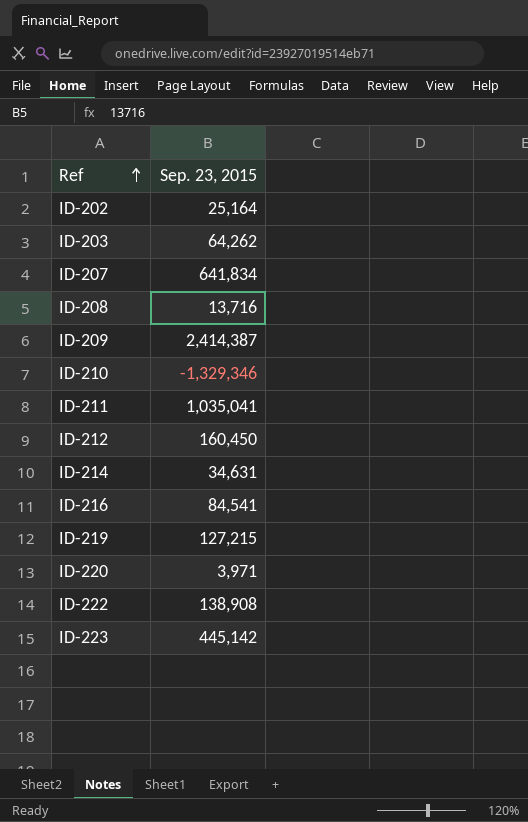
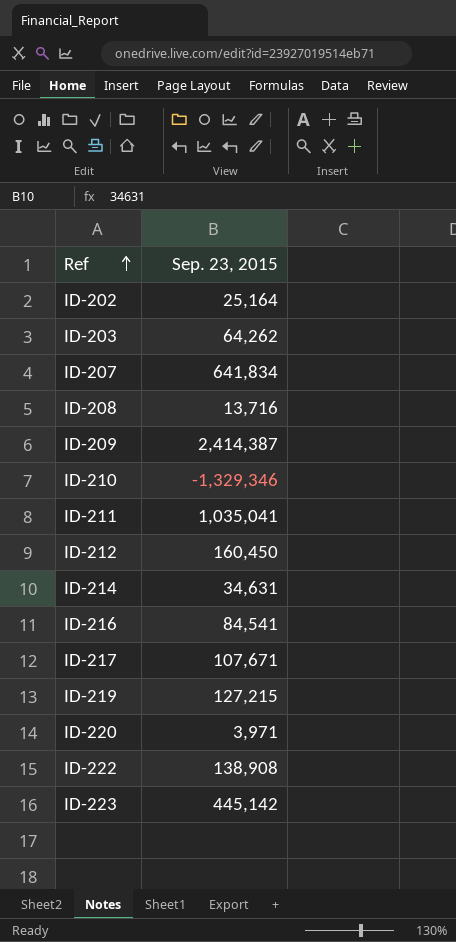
row ID-217: none -> 107,671

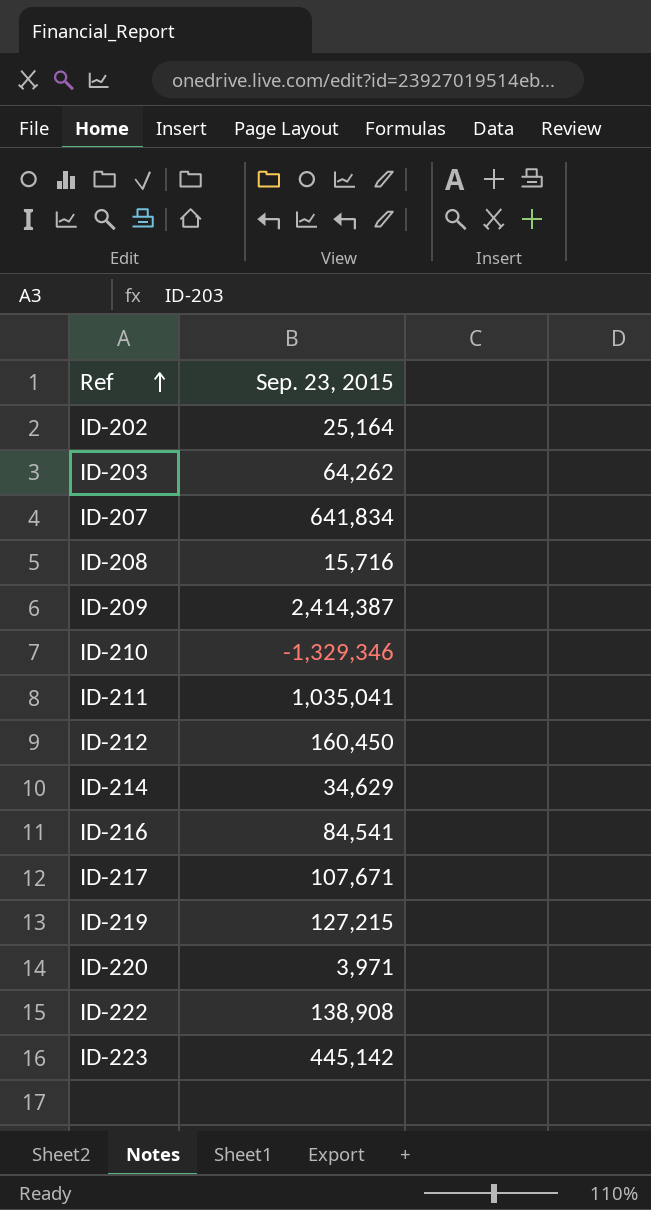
ID-208 | Sep. 23, 2015: 13,716 -> 15,716
ID-214 | Sep. 23, 2015: 34,631 -> 34,629

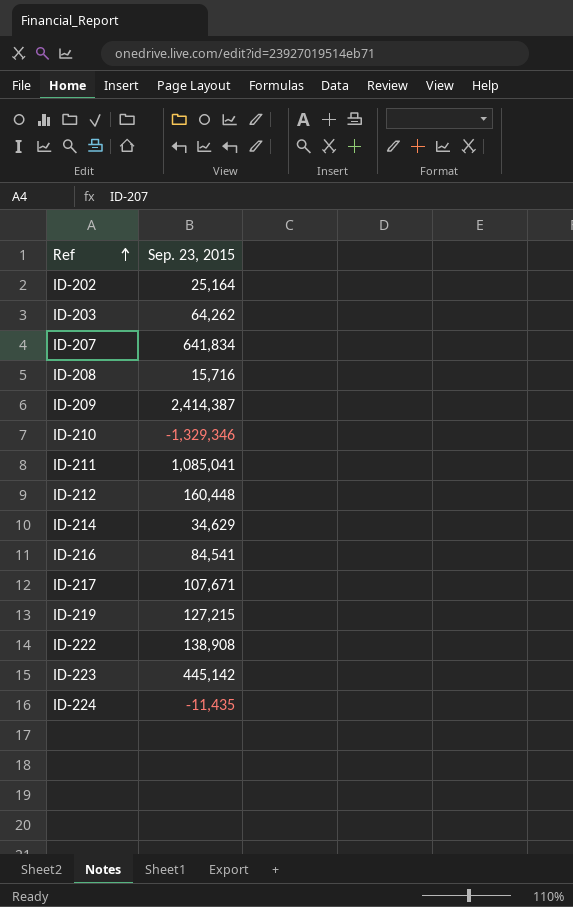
row ID-220: 3,971 -> none
ID-211 | Sep. 23, 2015: 1,035,041 -> 1,085,041
ID-212 | Sep. 23, 2015: 160,450 -> 160,448
row ID-224: none -> -11,435

